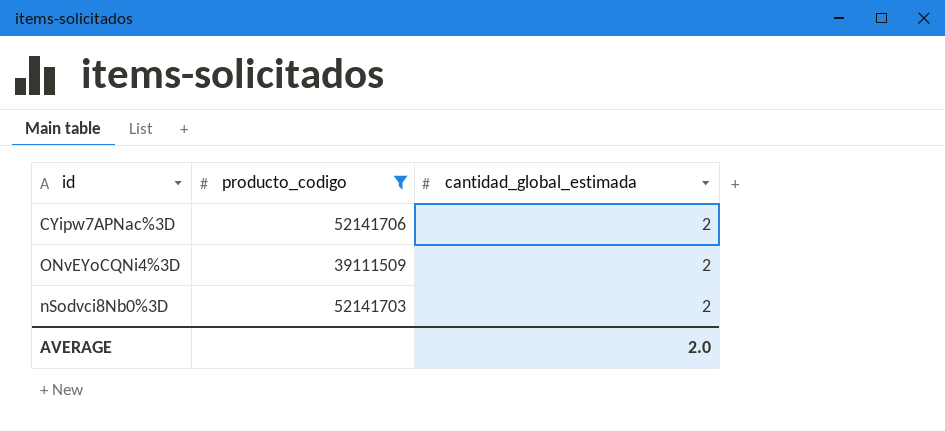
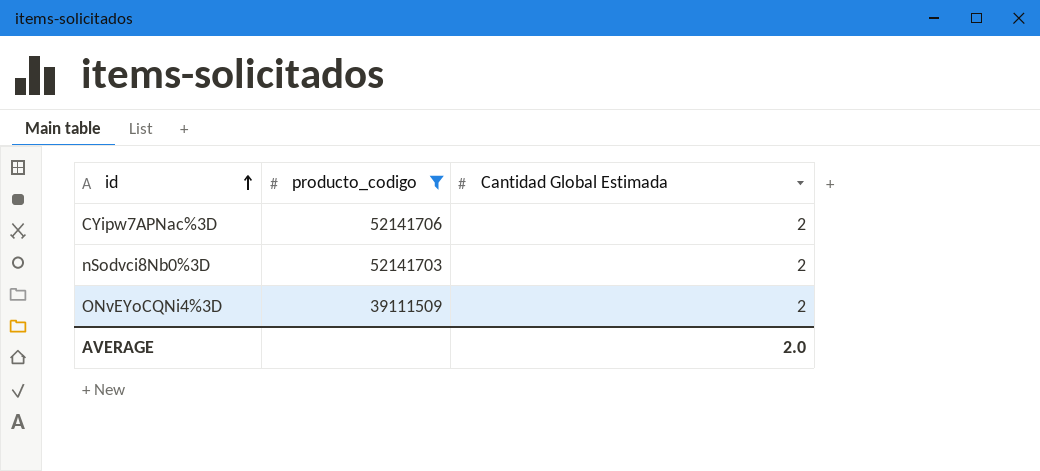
row order: none -> id ascending
column name: cantidad_global_estimada -> Cantidad Global Estimada

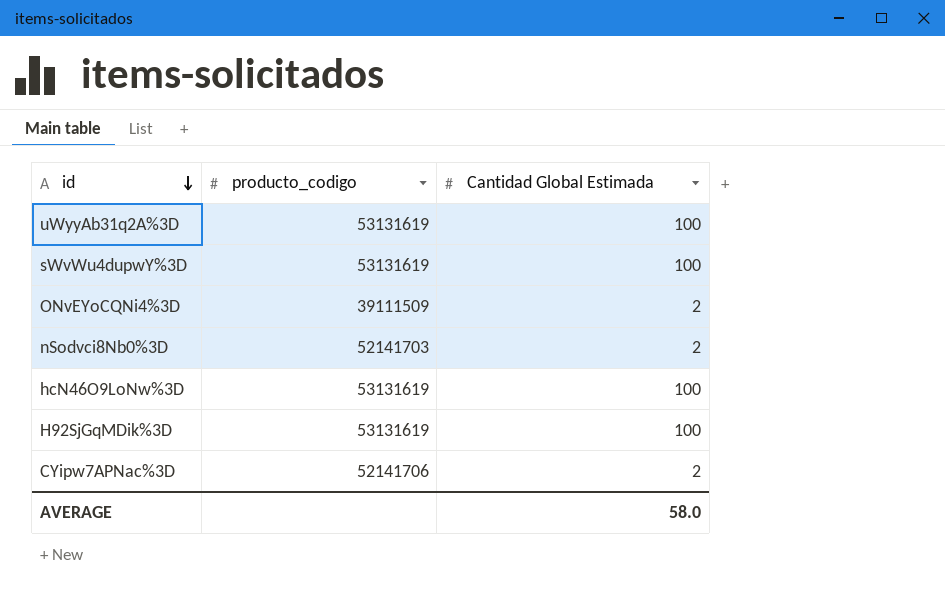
filter: producto_codigo != 53131619 -> none
row order: id ascending -> id descending
AVERAGE | Cantidad Global Estimada: 2.0 -> 58.0

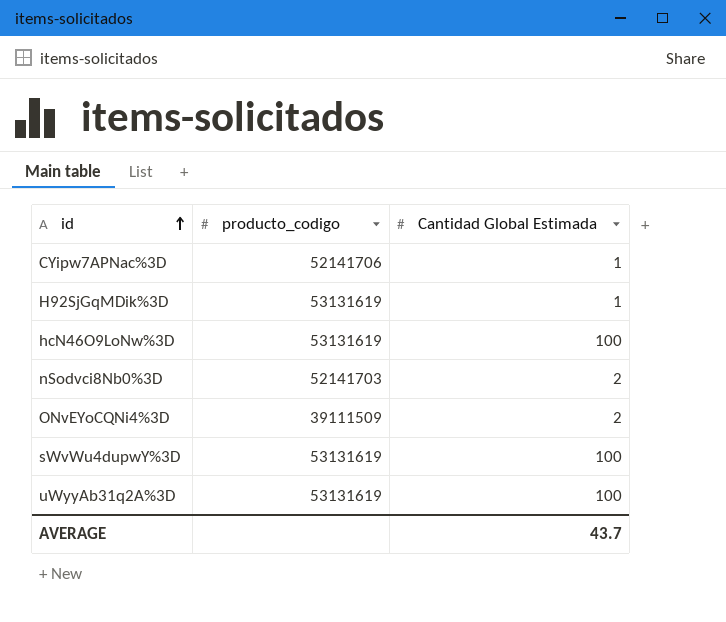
row order: id descending -> id ascending
CYipw7APNac%3D | Cantidad Global Estimada: 2 -> 1
H92SjGqMDik%3D | Cantidad Global Estimada: 100 -> 1
AVERAGE | Cantidad Global Estimada: 58.0 -> 43.7

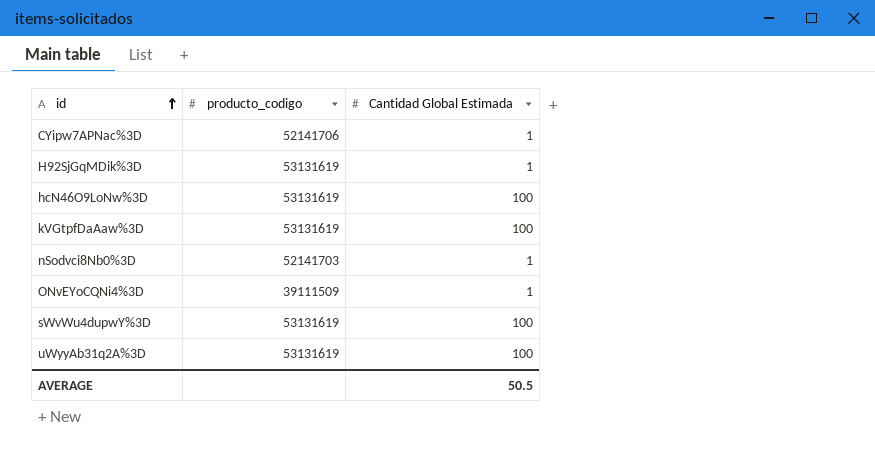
row kVGtpfDaAaw%3D: none -> 53131619 | 100
nSodvci8Nb0%3D | Cantidad Global Estimada: 2 -> 1
ONvEYoCQNi4%3D | Cantidad Global Estimada: 2 -> 1
AVERAGE | Cantidad Global Estimada: 43.7 -> 50.5

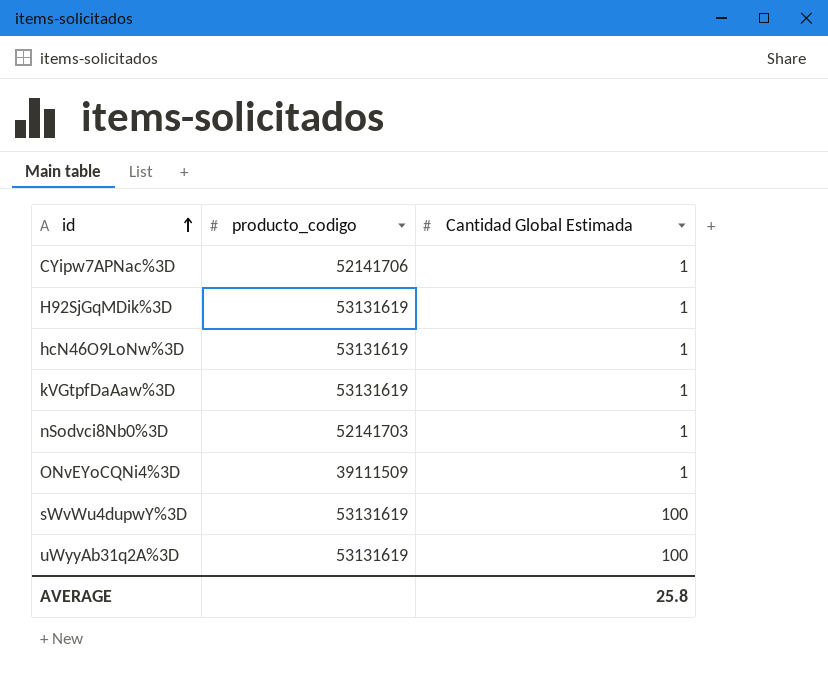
hcN46O9LoNw%3D | Cantidad Global Estimada: 100 -> 1
kVGtpfDaAaw%3D | Cantidad Global Estimada: 100 -> 1
AVERAGE | Cantidad Global Estimada: 50.5 -> 25.8

